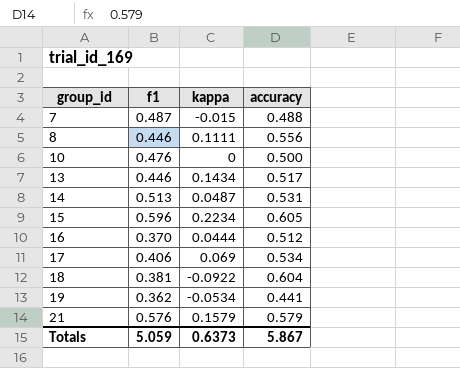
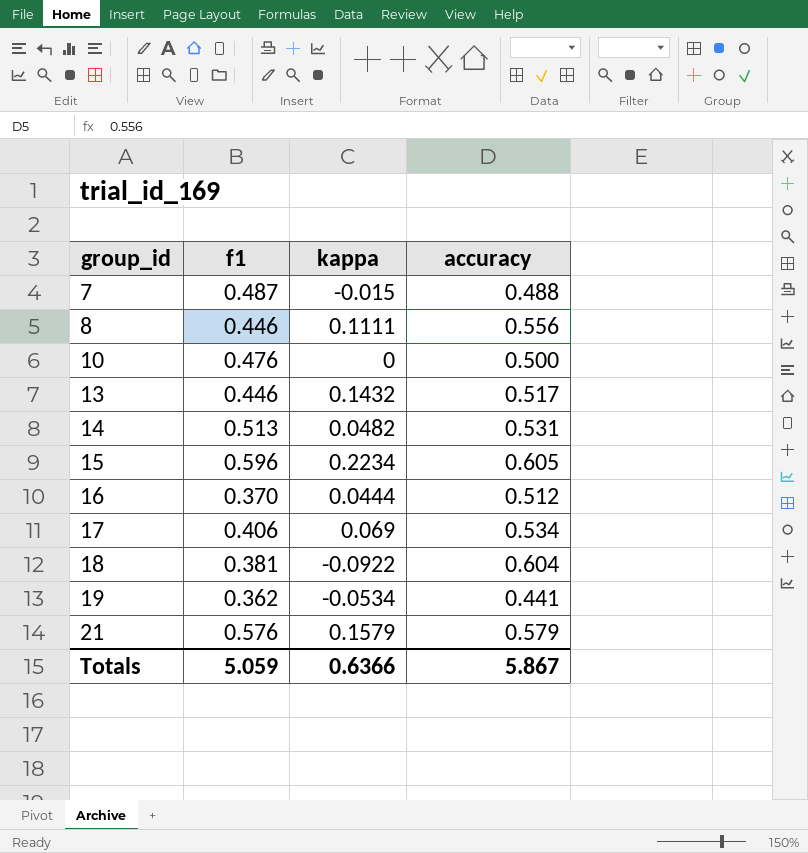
13 | kappa: 0.1434 -> 0.1432
14 | kappa: 0.0487 -> 0.0482
Totals | kappa: 0.6373 -> 0.6366

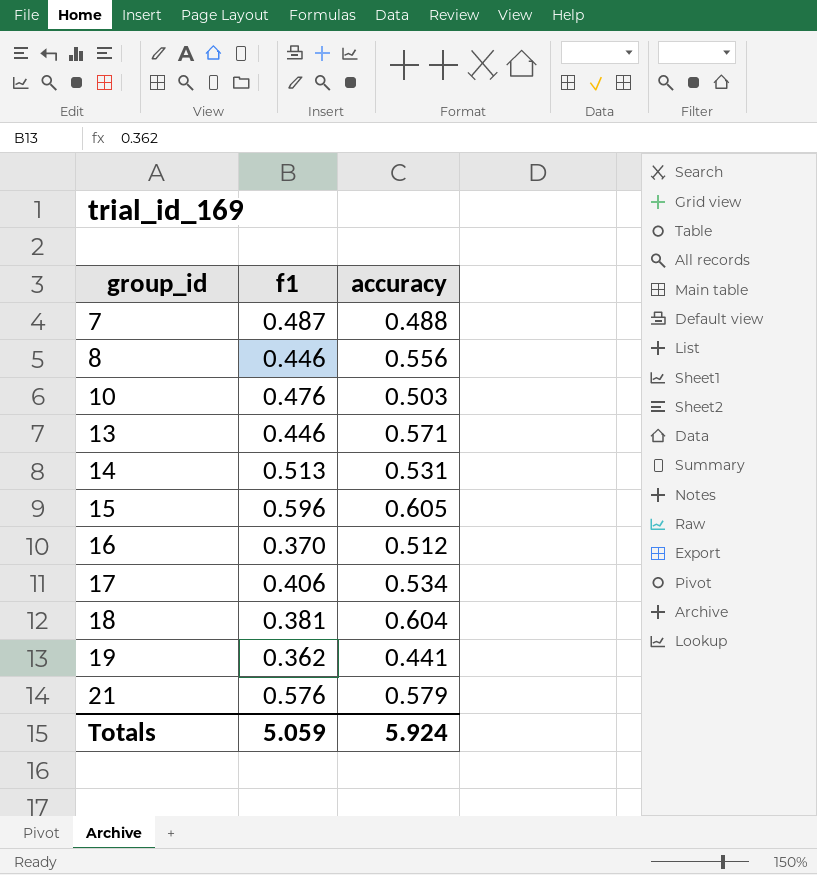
column kappa | position: 3 -> none
10 | accuracy: 0.500 -> 0.503
13 | accuracy: 0.517 -> 0.571
Totals | accuracy: 5.867 -> 5.924

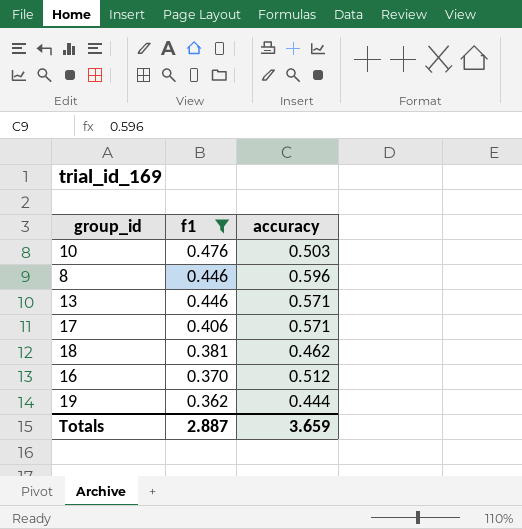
filter: none -> f1 <= 0.476
row order: group_id ascending -> f1 descending
8 | accuracy: 0.556 -> 0.596
17 | accuracy: 0.534 -> 0.571
18 | accuracy: 0.604 -> 0.462
19 | accuracy: 0.441 -> 0.444
Totals | f1: 5.059 -> 2.887
Totals | accuracy: 5.924 -> 3.659

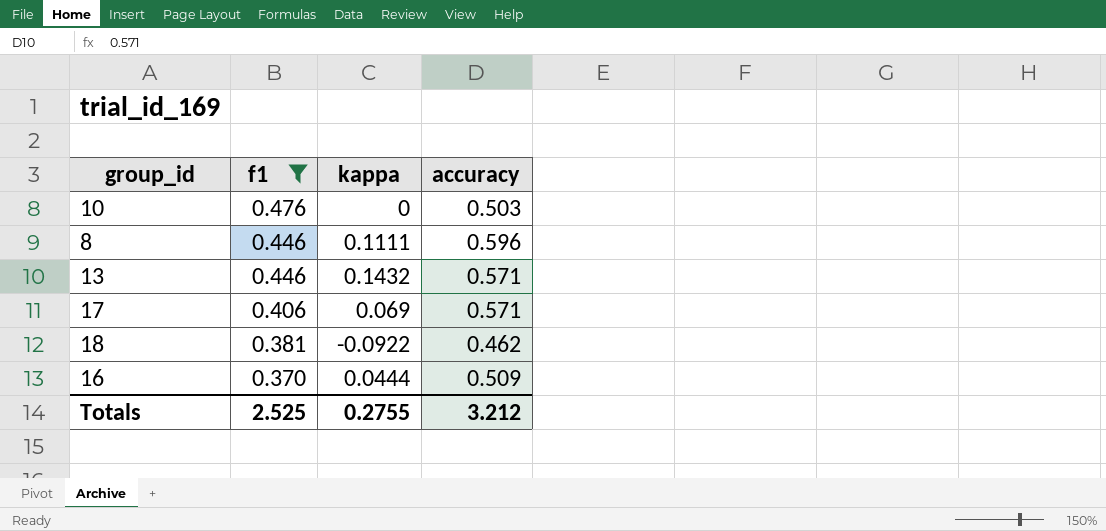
column kappa | position: none -> 3
row 19: 0.362 | 0.444 -> none
16 | accuracy: 0.512 -> 0.509
Totals | f1: 2.887 -> 2.525
Totals | accuracy: 3.659 -> 3.212

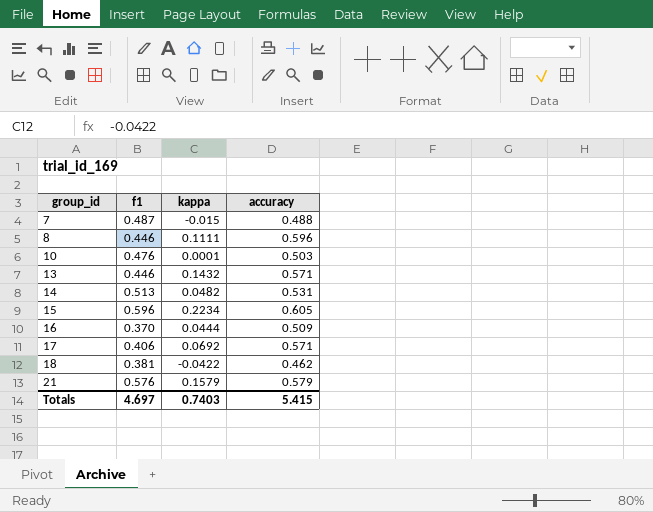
filter: f1 <= 0.476 -> none
row order: f1 descending -> group_id ascending
10 | kappa: 0 -> 0.0001
17 | kappa: 0.069 -> 0.0692
18 | kappa: -0.0922 -> -0.0422
Totals | f1: 2.525 -> 4.697
Totals | kappa: 0.2755 -> 0.7403
Totals | accuracy: 3.212 -> 5.415

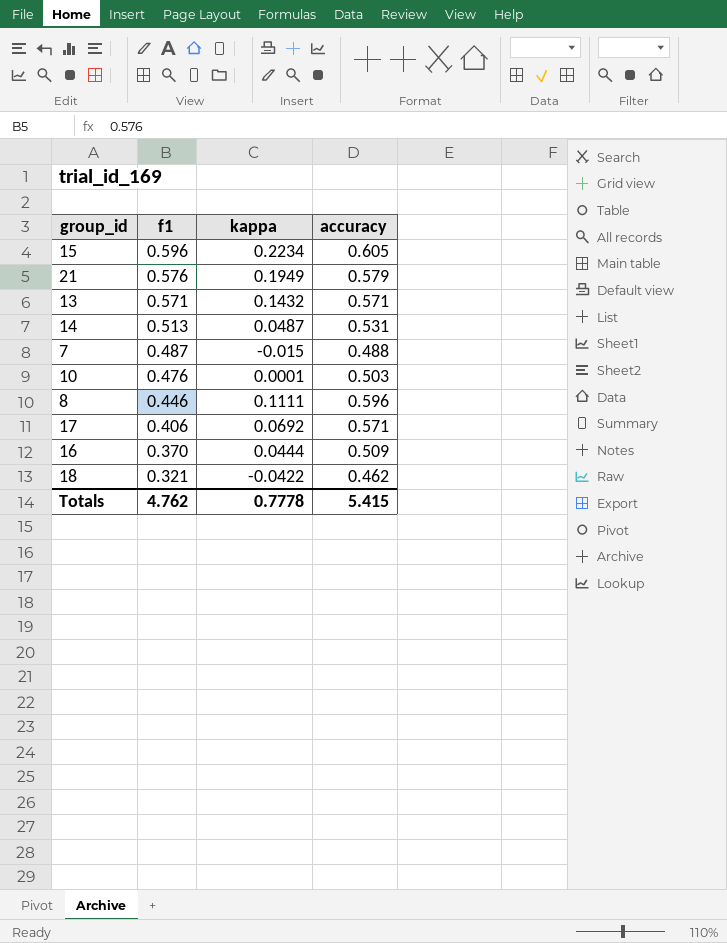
row order: group_id ascending -> f1 descending
21 | kappa: 0.1579 -> 0.1949
13 | f1: 0.446 -> 0.571
14 | kappa: 0.0482 -> 0.0487
18 | f1: 0.381 -> 0.321
Totals | f1: 4.697 -> 4.762
Totals | kappa: 0.7403 -> 0.7778

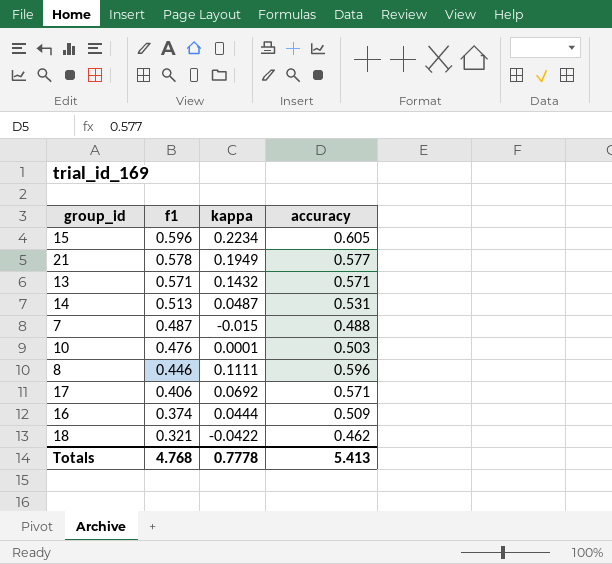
21 | f1: 0.576 -> 0.578
21 | accuracy: 0.579 -> 0.577
16 | f1: 0.370 -> 0.374
Totals | f1: 4.762 -> 4.768
Totals | accuracy: 5.415 -> 5.413

